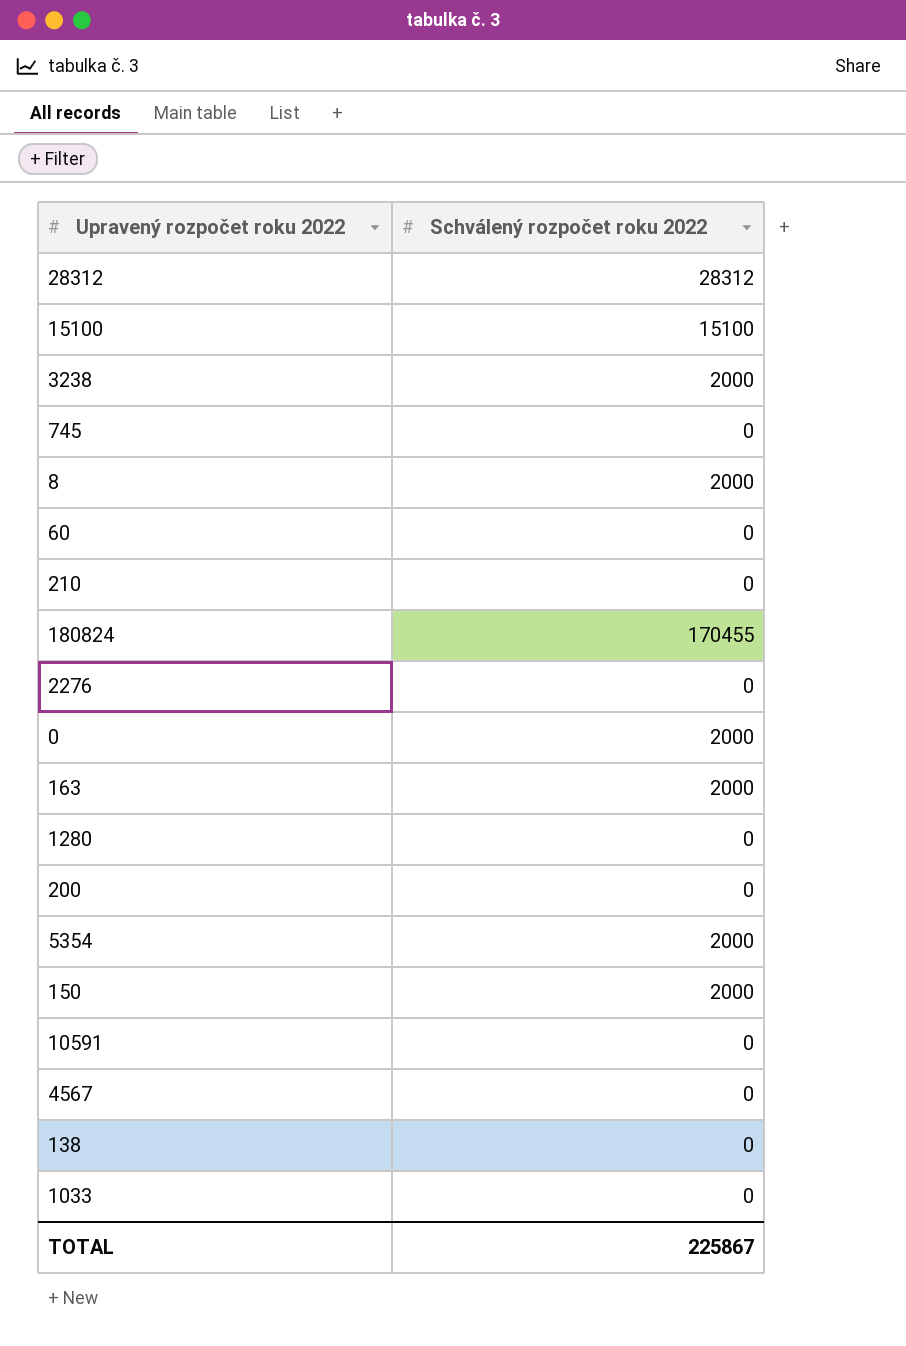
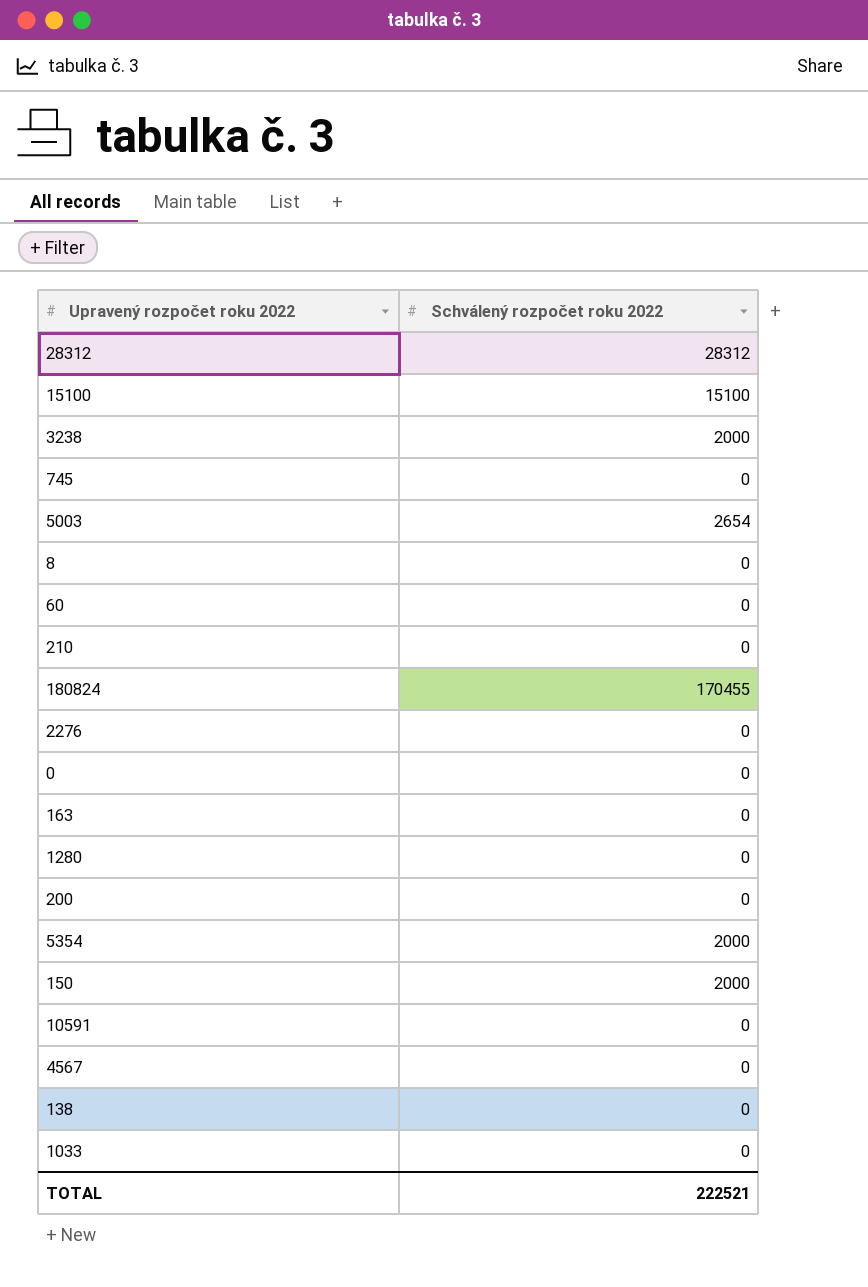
row 5003: none -> 2654
8 | Schválený rozpočet roku 2022: 2000 -> 0
0 | Schválený rozpočet roku 2022: 2000 -> 0
163 | Schválený rozpočet roku 2022: 2000 -> 0
TOTAL | Schválený rozpočet roku 2022: 225867 -> 222521

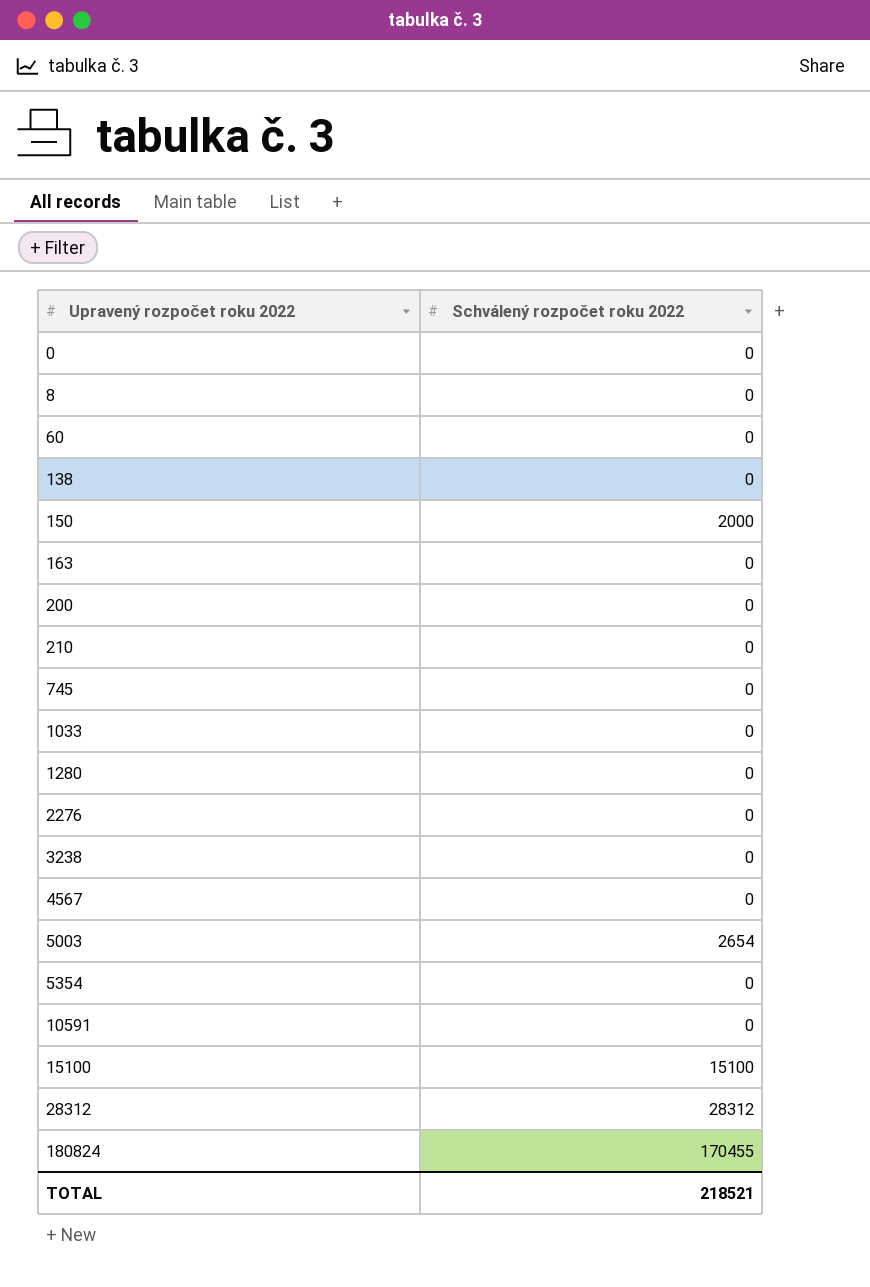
row order: none -> Upravený rozpočet roku 2022 ascending
3238 | Schválený rozpočet roku 2022: 2000 -> 0
5354 | Schválený rozpočet roku 2022: 2000 -> 0
TOTAL | Schválený rozpočet roku 2022: 222521 -> 218521

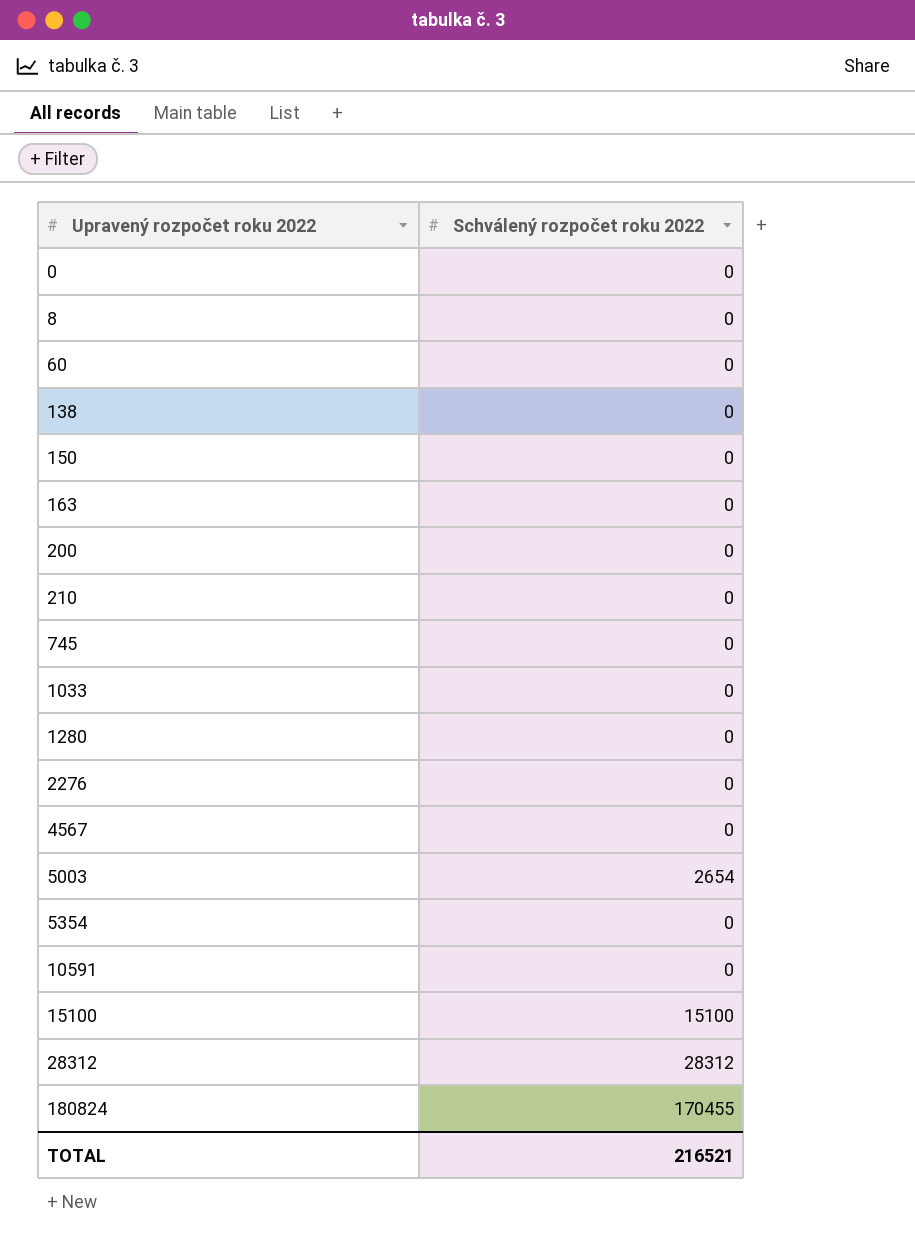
row 3238: 0 -> none
150 | Schválený rozpočet roku 2022: 2000 -> 0
TOTAL | Schválený rozpočet roku 2022: 218521 -> 216521

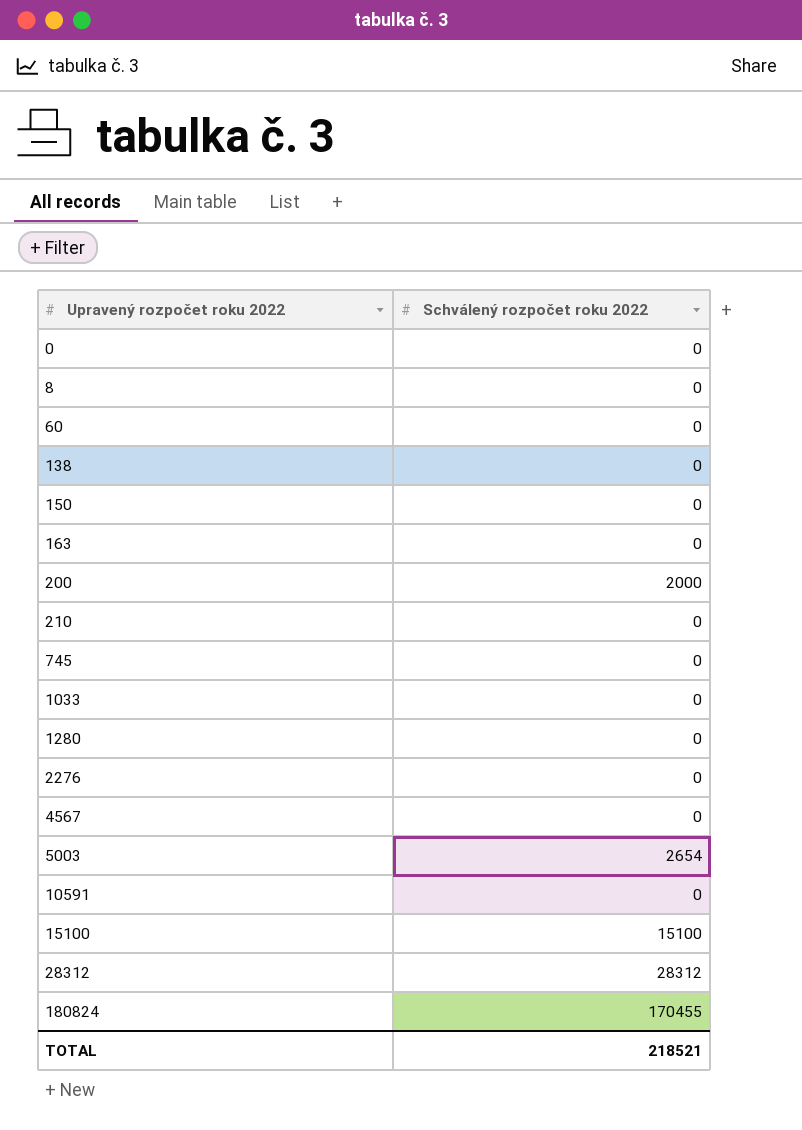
row 5354: 0 -> none
200 | Schválený rozpočet roku 2022: 0 -> 2000
TOTAL | Schválený rozpočet roku 2022: 216521 -> 218521

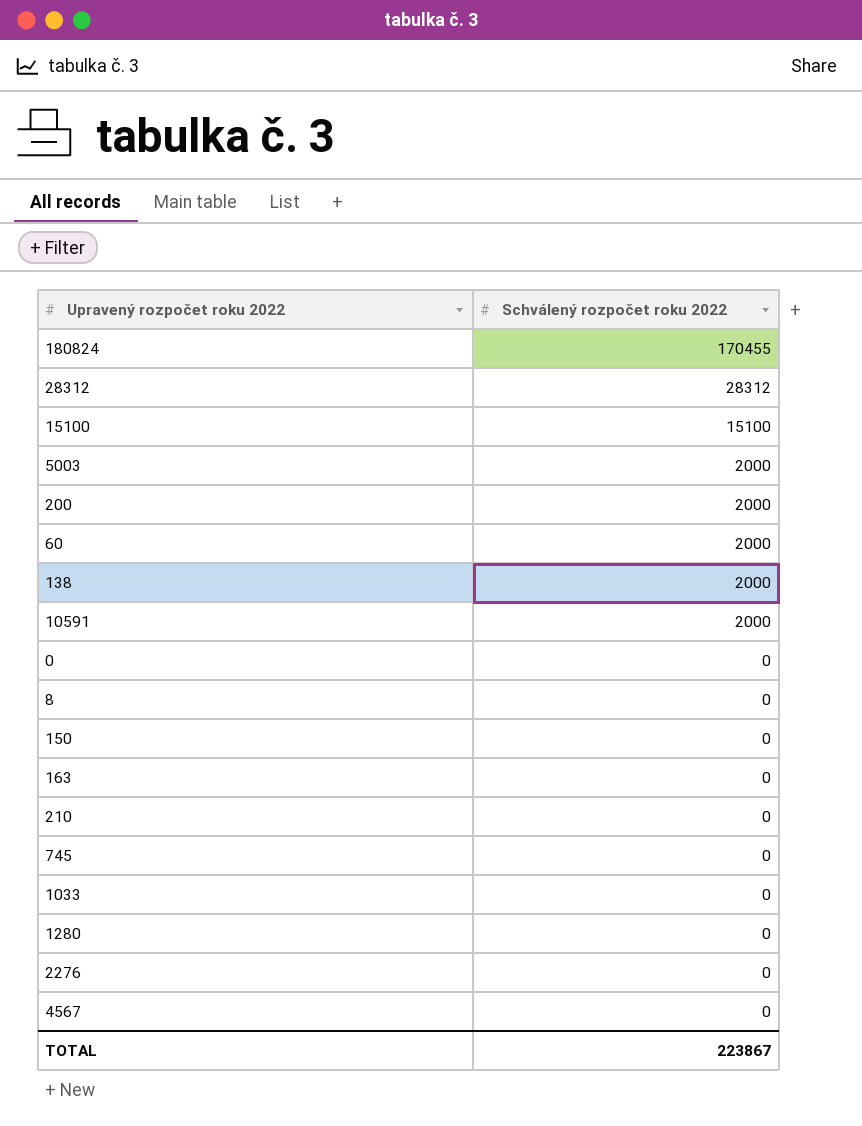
row order: Upravený rozpočet roku 2022 ascending -> Schválený rozpočet roku 2022 descending
5003 | Schválený rozpočet roku 2022: 2654 -> 2000
60 | Schválený rozpočet roku 2022: 0 -> 2000
138 | Schválený rozpočet roku 2022: 0 -> 2000
10591 | Schválený rozpočet roku 2022: 0 -> 2000
TOTAL | Schválený rozpočet roku 2022: 218521 -> 223867

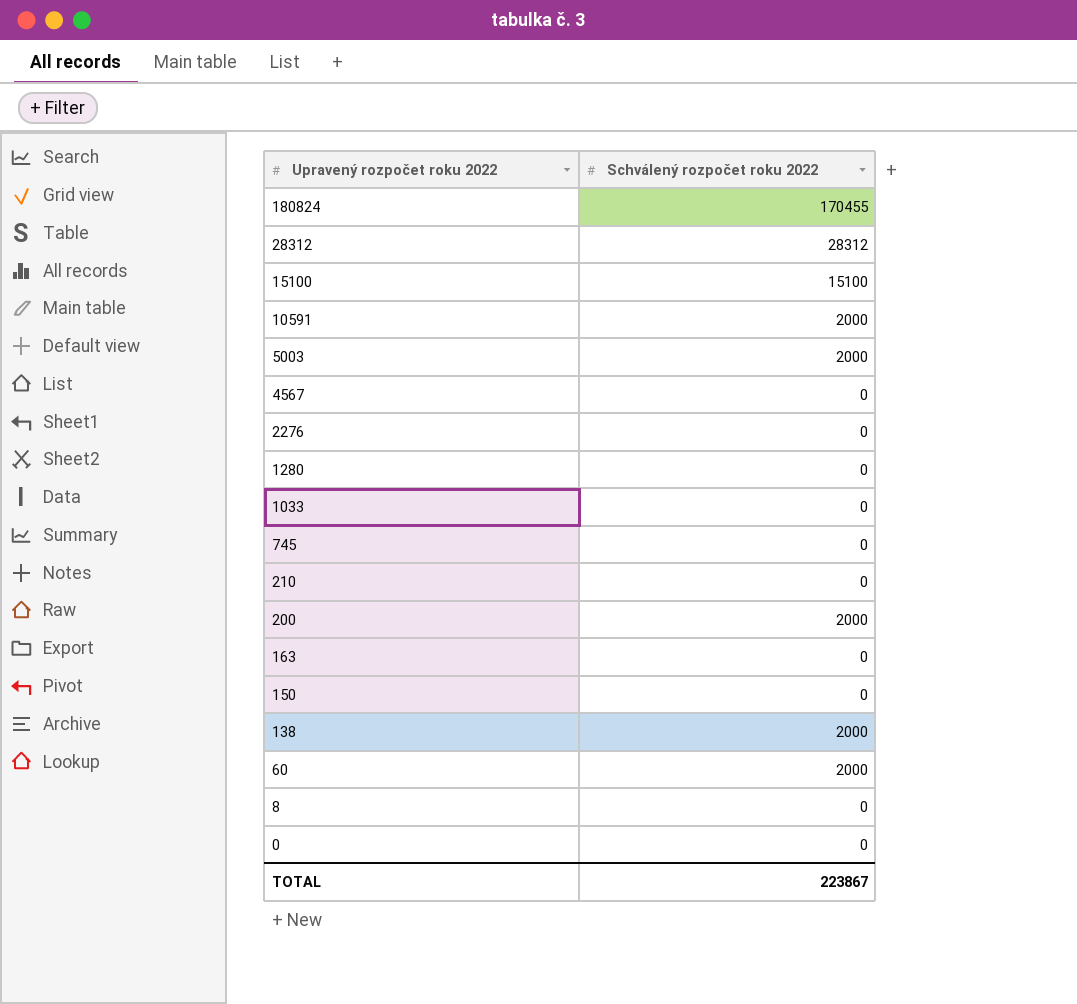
row order: Schválený rozpočet roku 2022 descending -> Upravený rozpočet roku 2022 descending

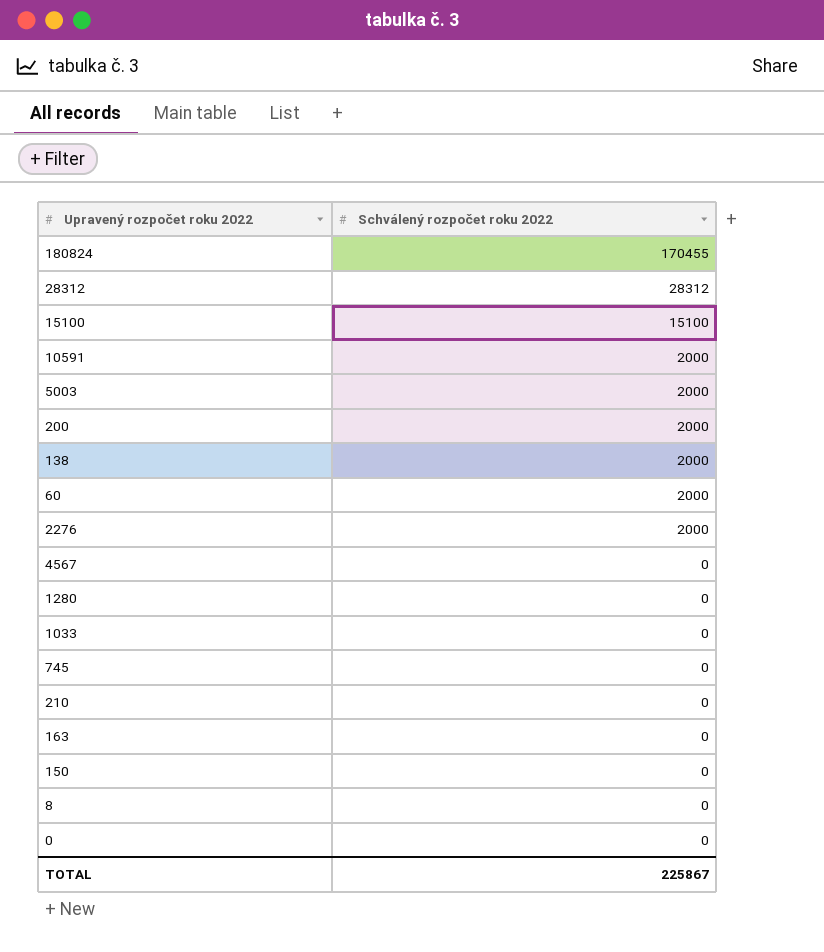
row order: Upravený rozpočet roku 2022 descending -> Schválený rozpočet roku 2022 descending
2276 | Schválený rozpočet roku 2022: 0 -> 2000
TOTAL | Schválený rozpočet roku 2022: 223867 -> 225867

